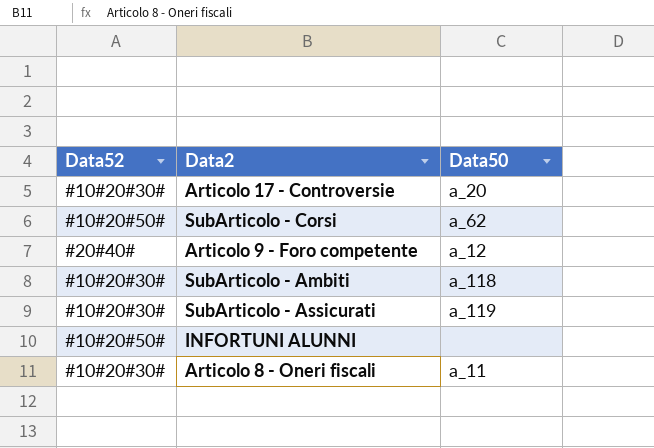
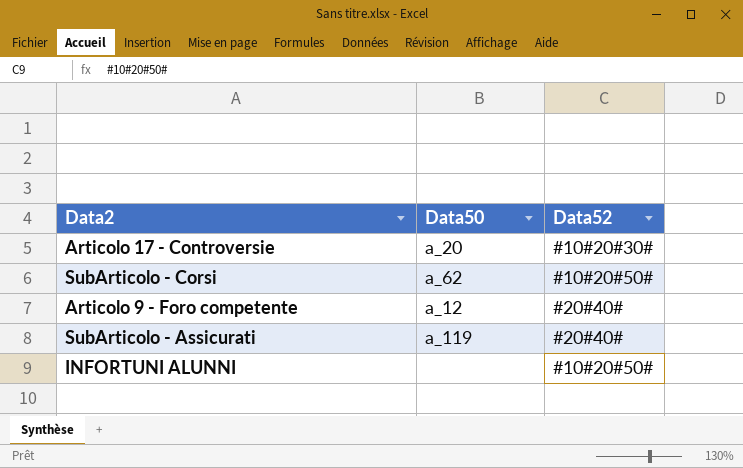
column Data52 | position: 1 -> 3
row SubArticolo - Ambiti: #10#20#30# | a_118 -> none
row Articolo 8 - Oneri fiscali: #10#20#30# | a_11 -> none
SubArticolo - Assicurati | Data52: #10#20#30# -> #20#40#

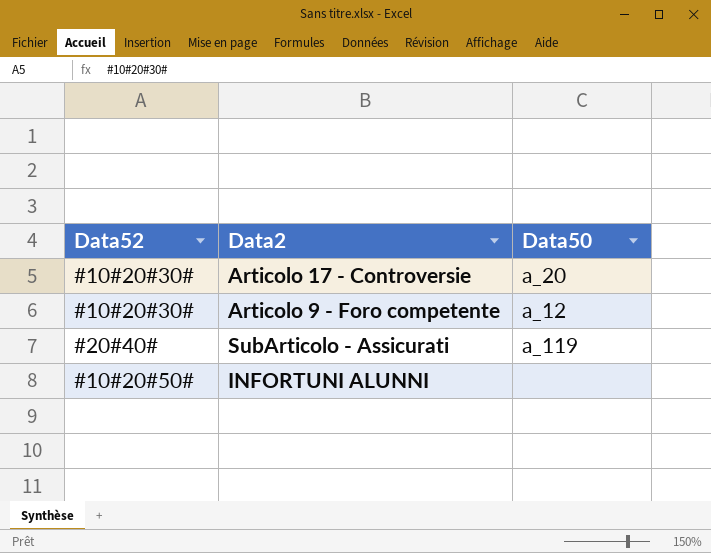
column Data52 | position: 3 -> 1
row SubArticolo - Corsi: a_62 | #10#20#50# -> none
Articolo 9 - Foro competente | Data52: #20#40# -> #10#20#30#

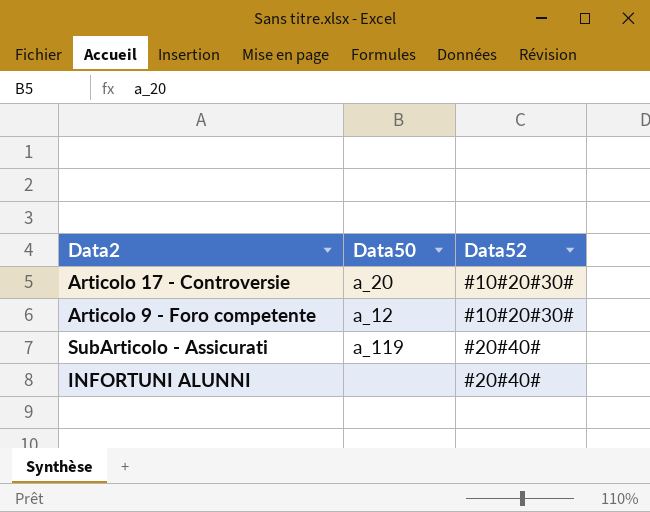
column Data52 | position: 1 -> 3
INFORTUNI ALUNNI | Data52: #10#20#50# -> #20#40#

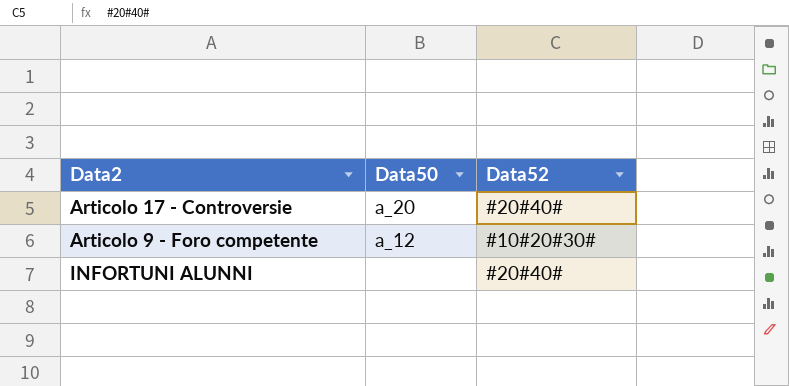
row SubArticolo - Assicurati: a_119 | #20#40# -> none
Articolo 17 - Controversie | Data52: #10#20#30# -> #20#40#

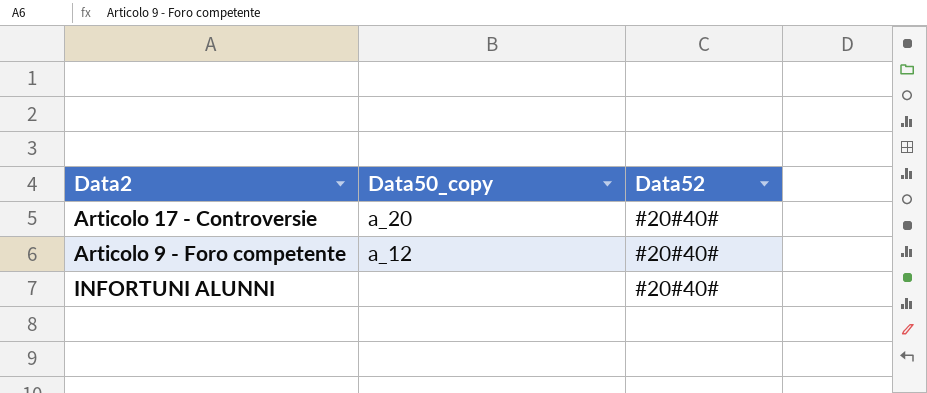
column name: Data50 -> Data50_copy
Articolo 9 - Foro competente | Data52: #10#20#30# -> #20#40#

